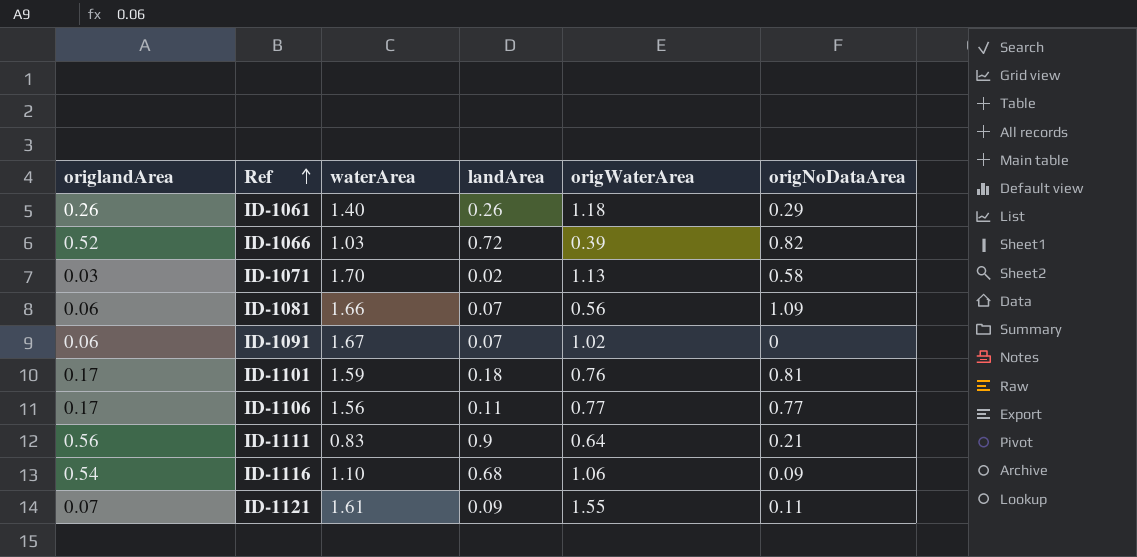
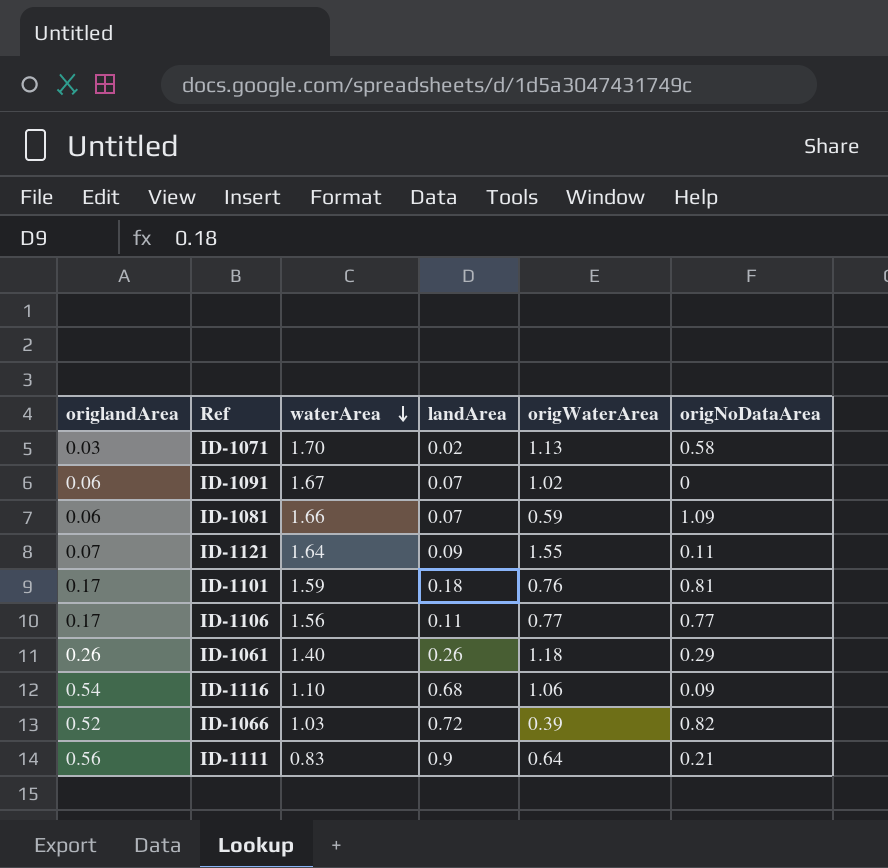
row order: Ref ascending -> waterArea descending
ID-1081 | origWaterArea: 0.56 -> 0.59
ID-1121 | waterArea: 1.61 -> 1.64

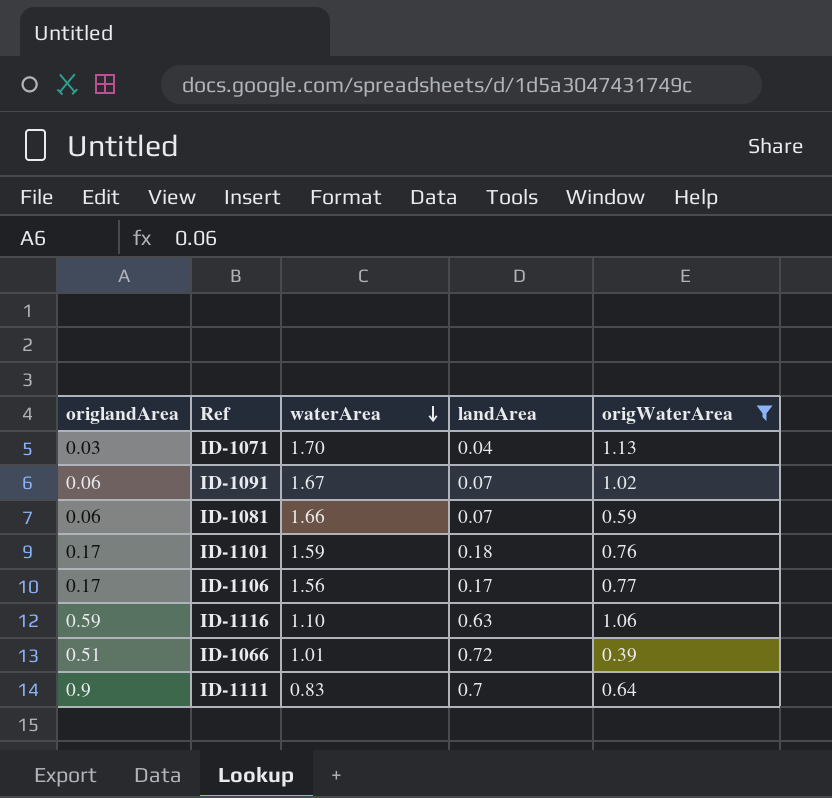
filter: none -> origWaterArea <= 1.13
column origNoDataArea | position: 6 -> none
ID-1071 | landArea: 0.02 -> 0.04
ID-1106 | landArea: 0.11 -> 0.17
ID-1116 | origlandArea: 0.54 -> 0.59
ID-1116 | landArea: 0.68 -> 0.63
ID-1066 | origlandArea: 0.52 -> 0.51
ID-1066 | waterArea: 1.03 -> 1.01
ID-1111 | origlandArea: 0.56 -> 0.9
ID-1111 | landArea: 0.9 -> 0.7

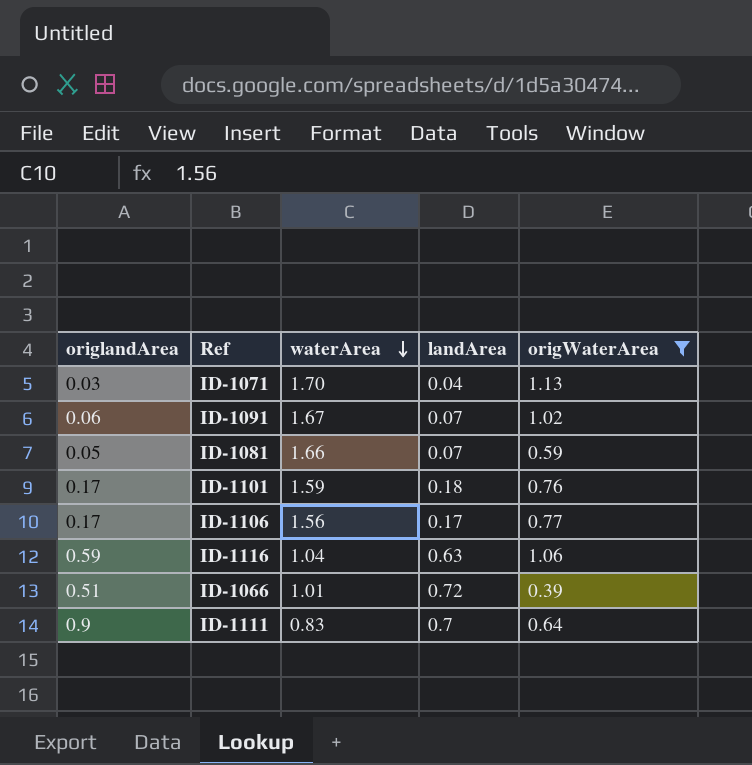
ID-1081 | origlandArea: 0.06 -> 0.05
ID-1116 | waterArea: 1.10 -> 1.04

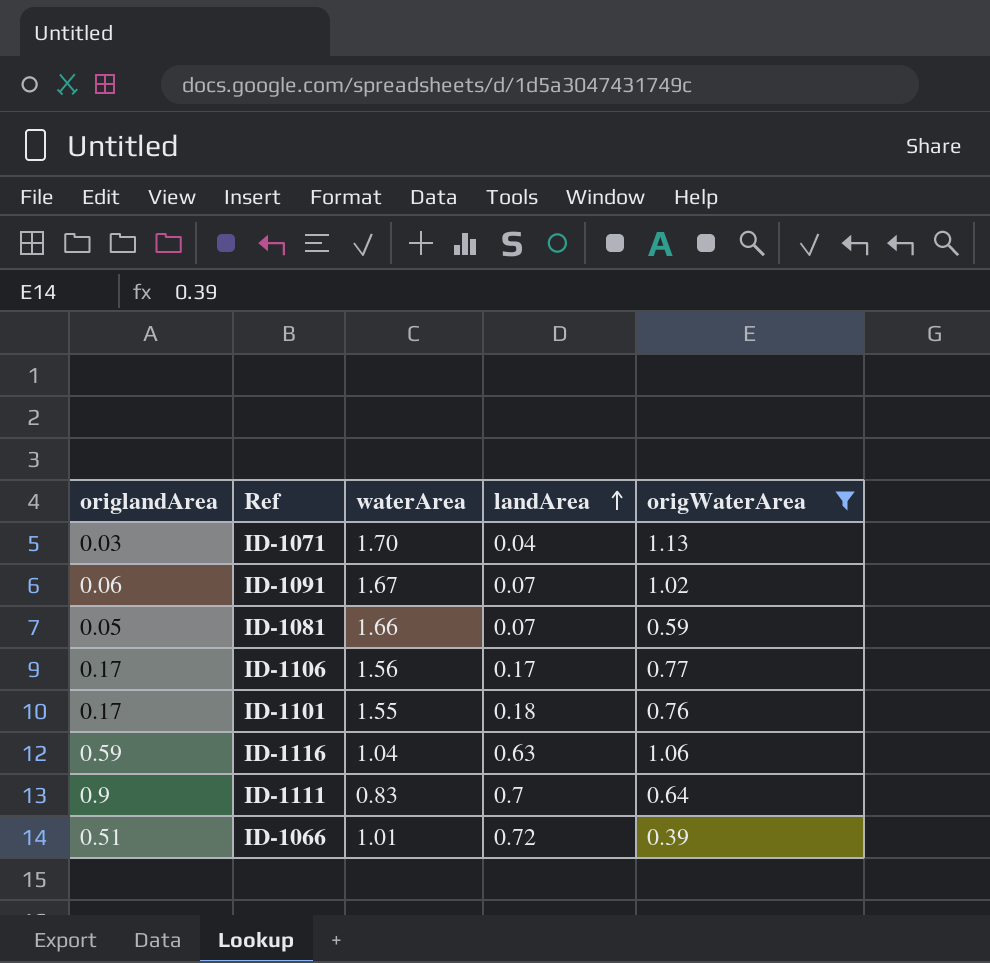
row order: waterArea descending -> landArea ascending
ID-1101 | waterArea: 1.59 -> 1.55

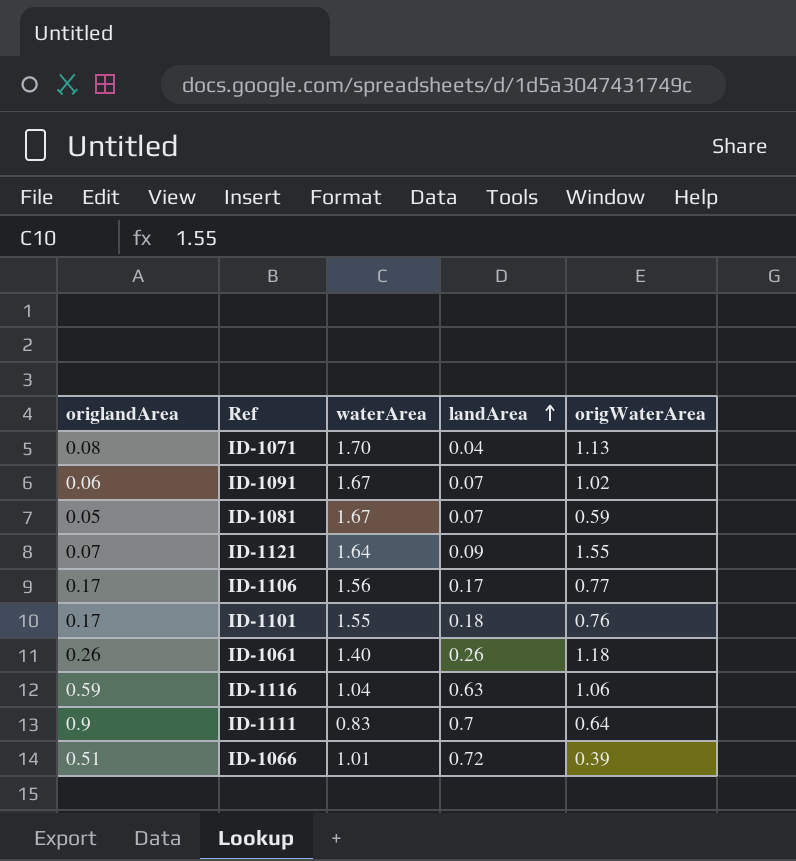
filter: origWaterArea <= 1.13 -> none
ID-1071 | origlandArea: 0.03 -> 0.08
ID-1081 | waterArea: 1.66 -> 1.67

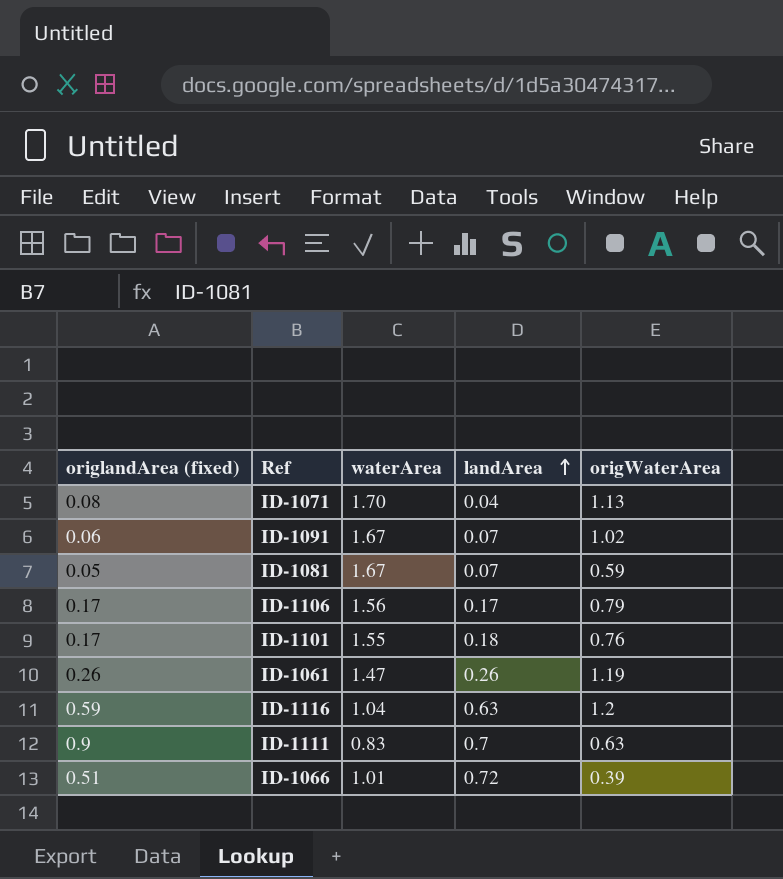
column name: origlandArea -> origlandArea (fixed)
row ID-1121: 0.07 | 1.64 | 0.09 | 1.55 -> none
ID-1106 | origWaterArea: 0.77 -> 0.79
ID-1061 | waterArea: 1.40 -> 1.47
ID-1061 | origWaterArea: 1.18 -> 1.19
ID-1116 | origWaterArea: 1.06 -> 1.2
ID-1111 | origWaterArea: 0.64 -> 0.63

